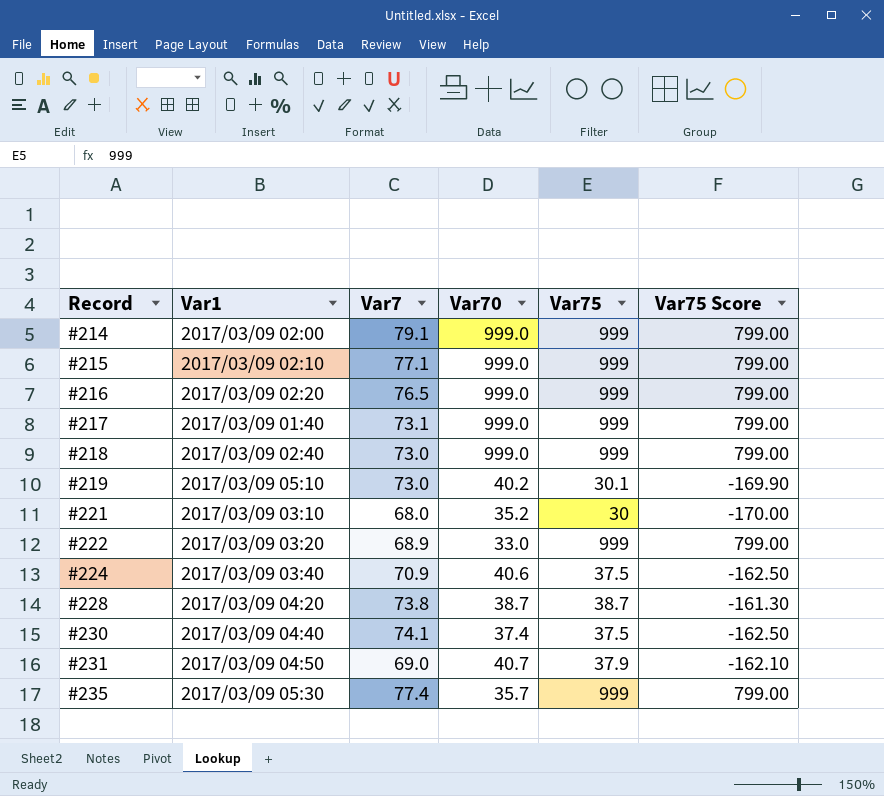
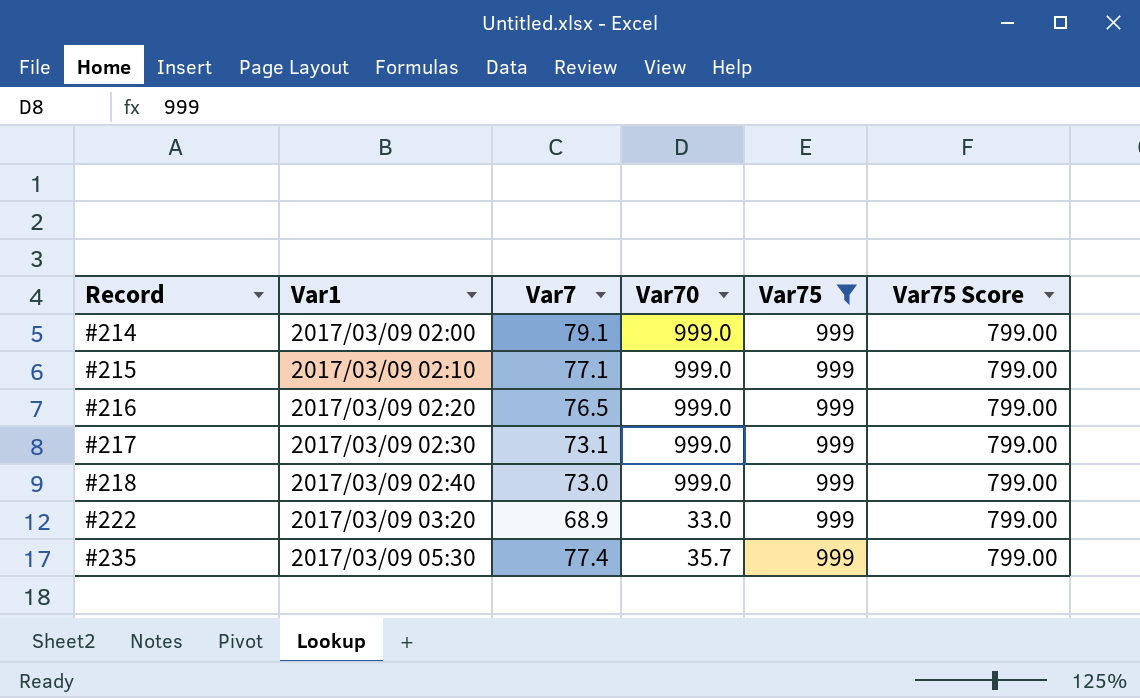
filter: none -> Var75 = 999
#217 | Var1: 2017/03/09 01:40 -> 2017/03/09 02:30

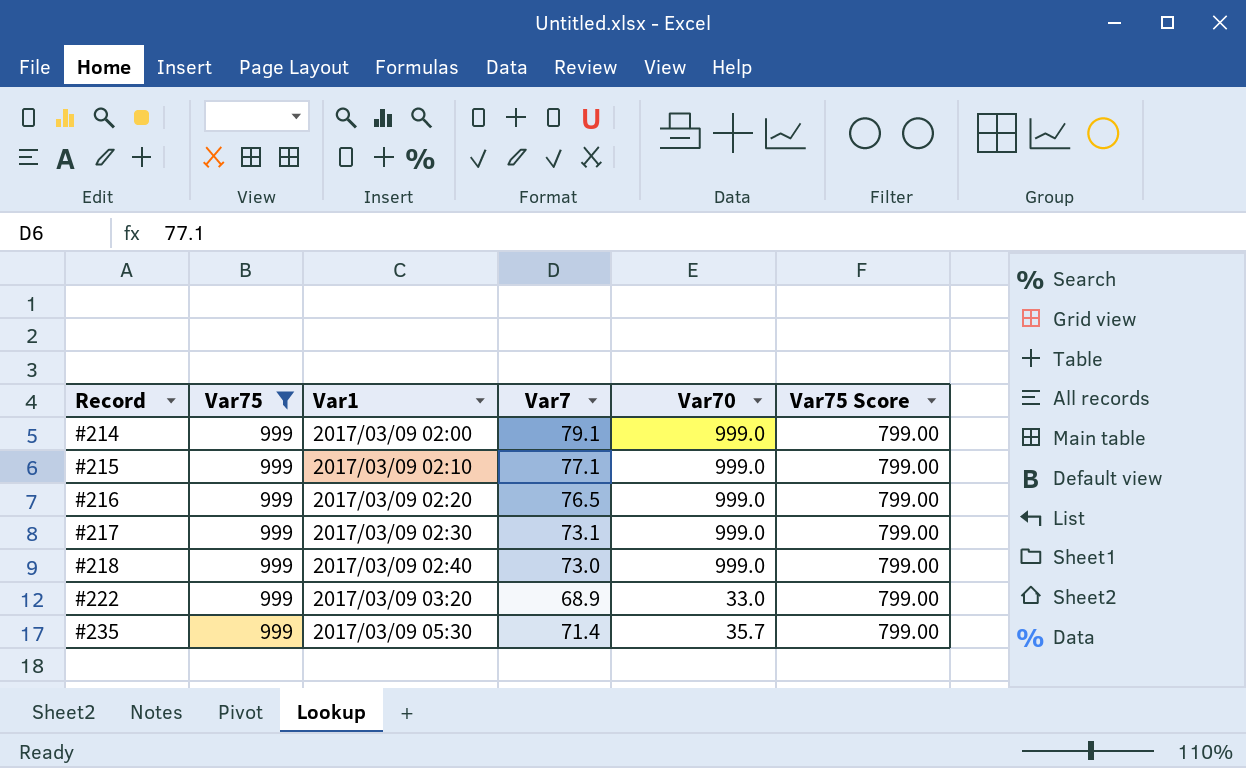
column Var75 | position: 5 -> 2
#235 | Var7: 77.4 -> 71.4

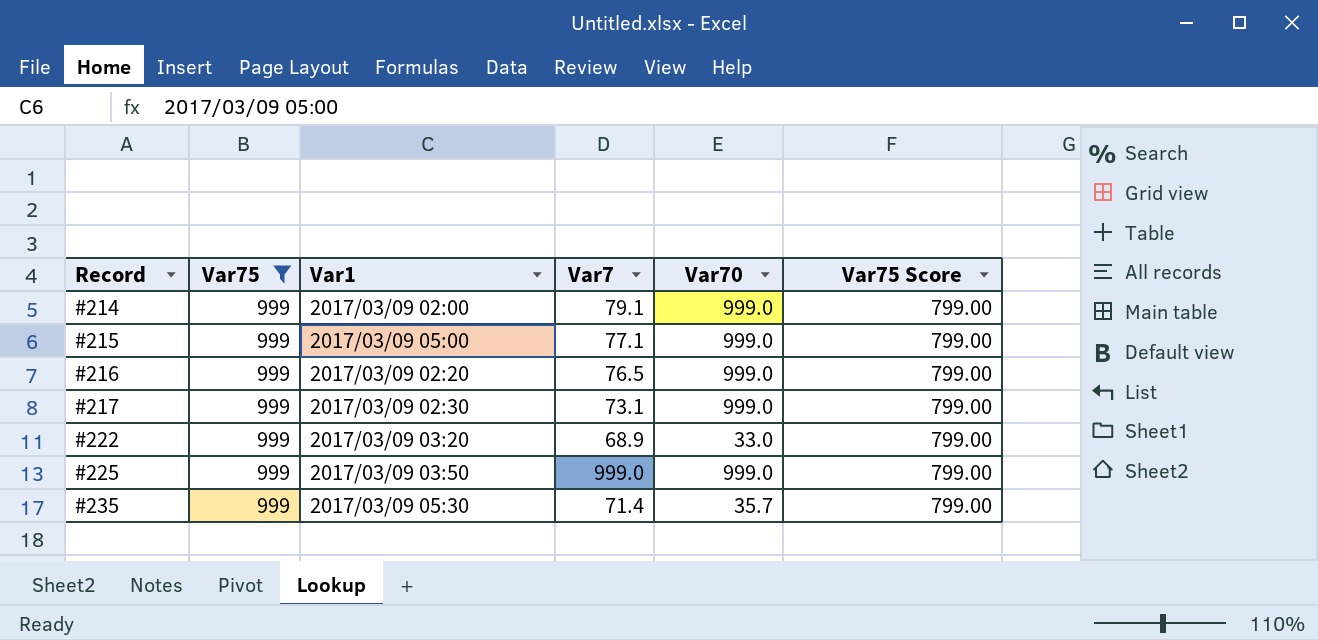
row #218: 999 | 2017/03/09 02:40 | 73.0 | 999.0 | 799.00 -> none
#215 | Var1: 2017/03/09 02:10 -> 2017/03/09 05:00
row #225: none -> 999 | 2017/03/09 03:50 | 999.0 | 999.0 | 799.00

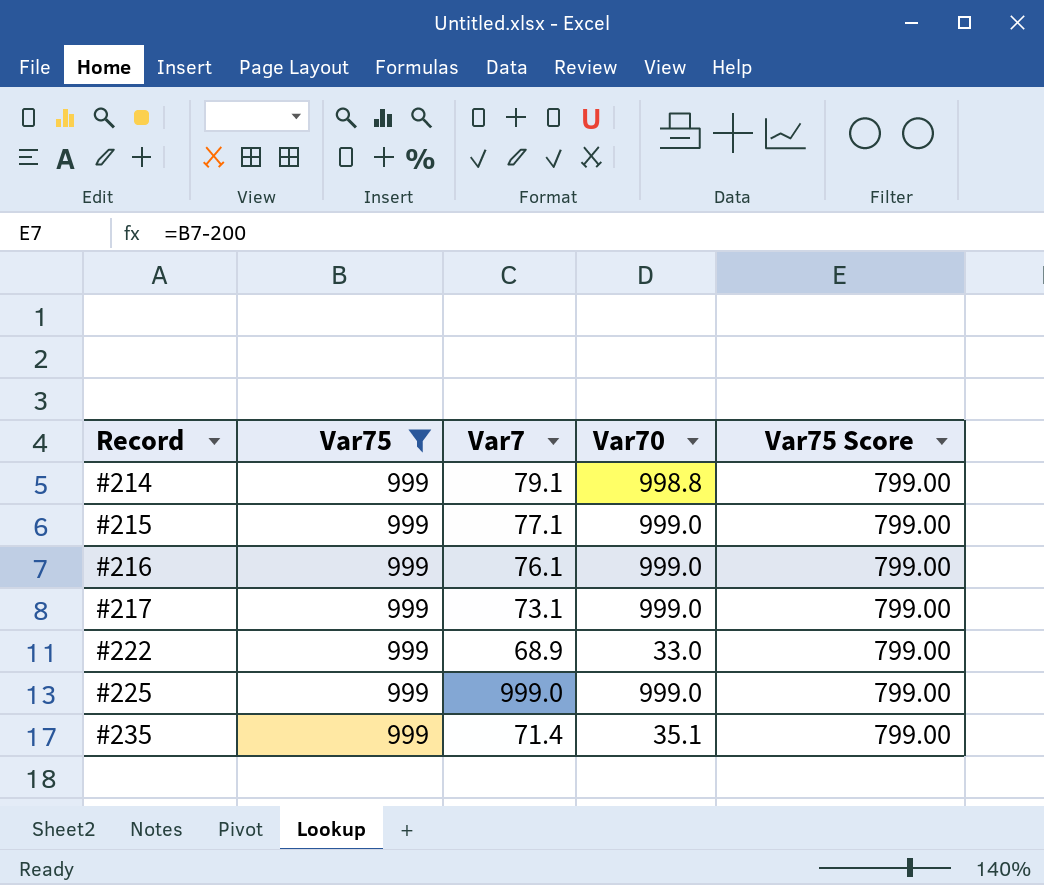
column Var1 | position: 3 -> none
#214 | Var70: 999.0 -> 998.8
#216 | Var7: 76.5 -> 76.1
#235 | Var70: 35.7 -> 35.1

